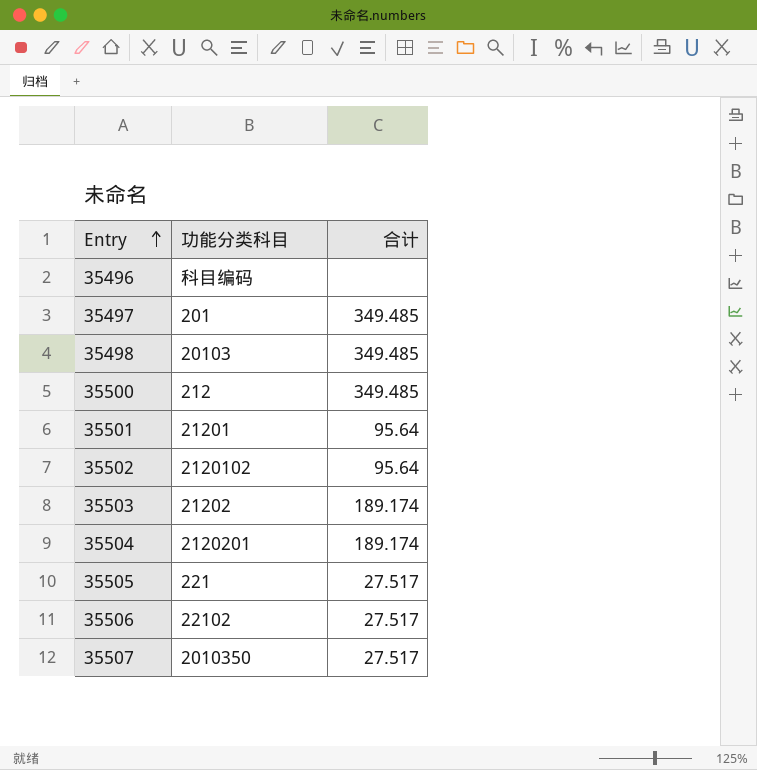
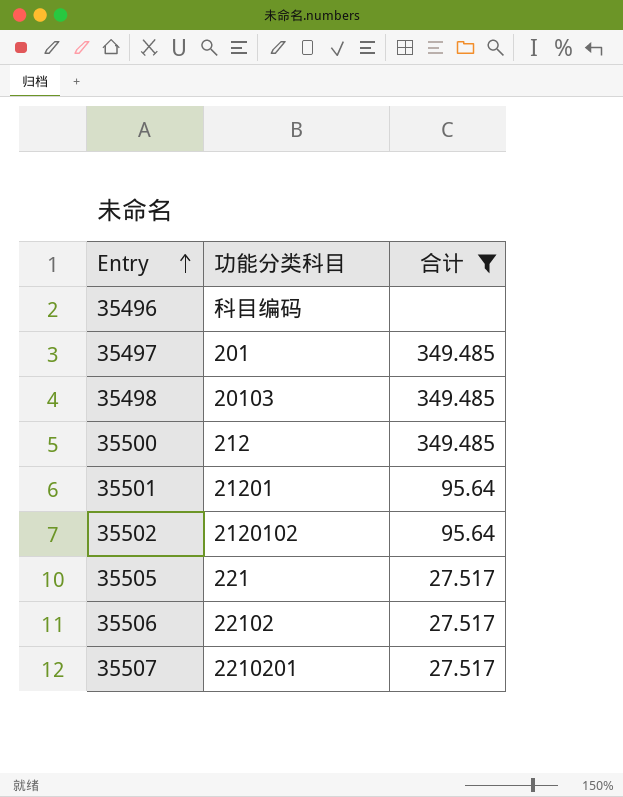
filter: none -> 合计 != 189.174
35507 | 功能分类科目: 2010350 -> 2210201

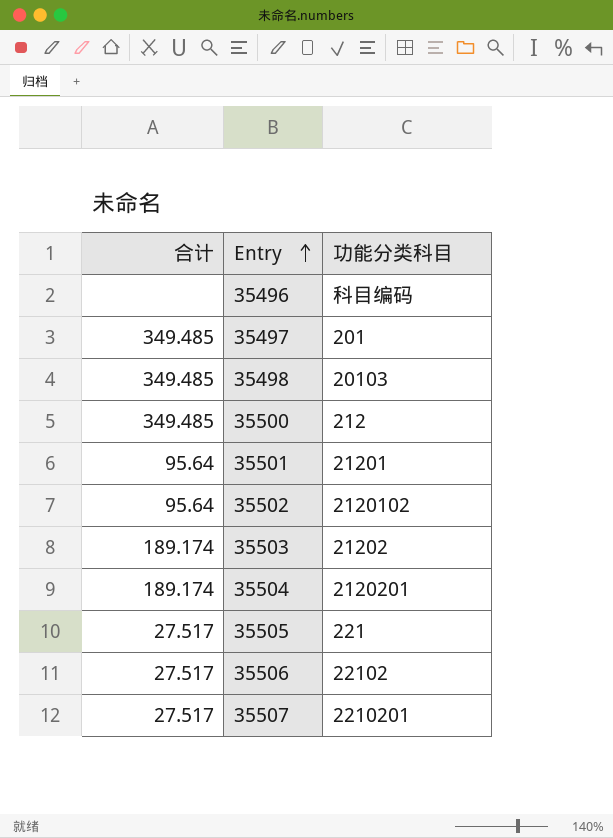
filter: 合计 != 189.174 -> none
column 合计 | position: 3 -> 1

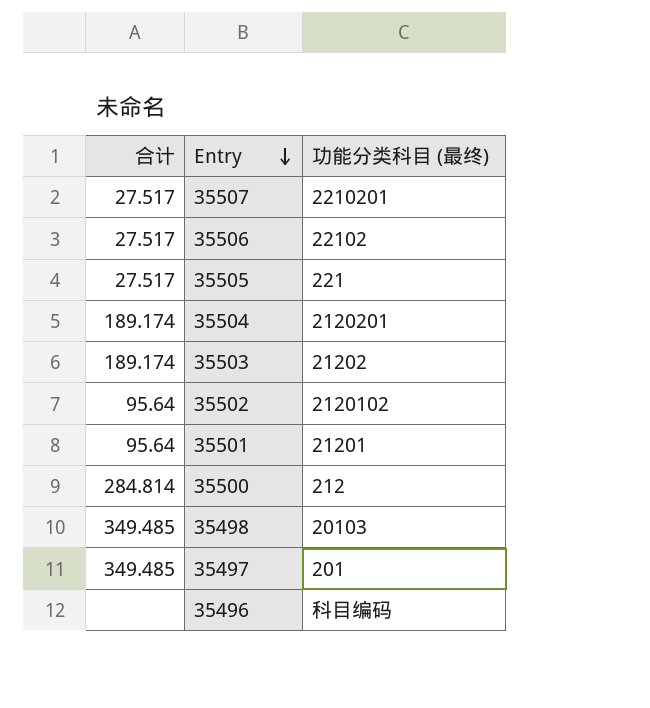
row order: Entry ascending -> Entry descending
column name: 功能分类科目 -> 功能分类科目 (最终)
35500 | 合计: 349.485 -> 284.814

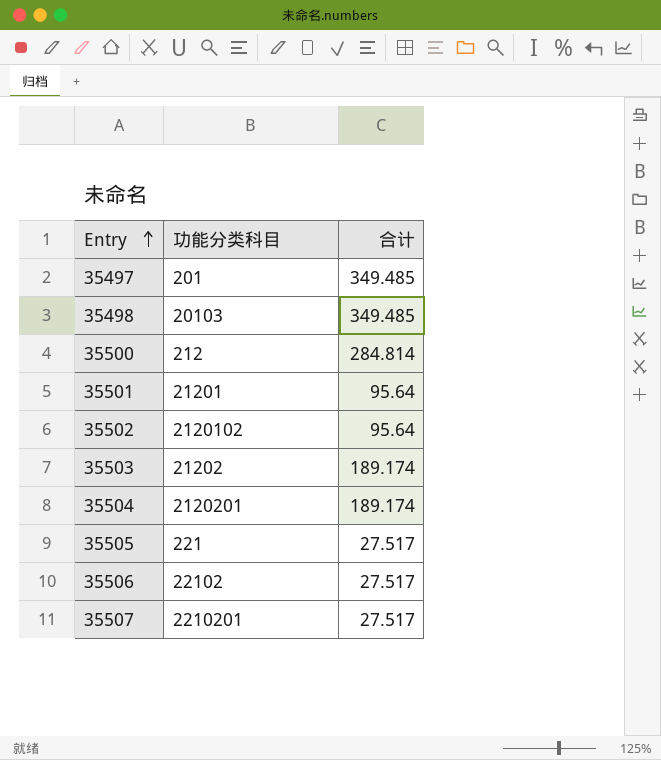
row order: Entry descending -> Entry ascending
column name: 功能分类科目 (最终) -> 功能分类科目
column 合计 | position: 1 -> 3
row 35496: none | 科目编码 -> none

